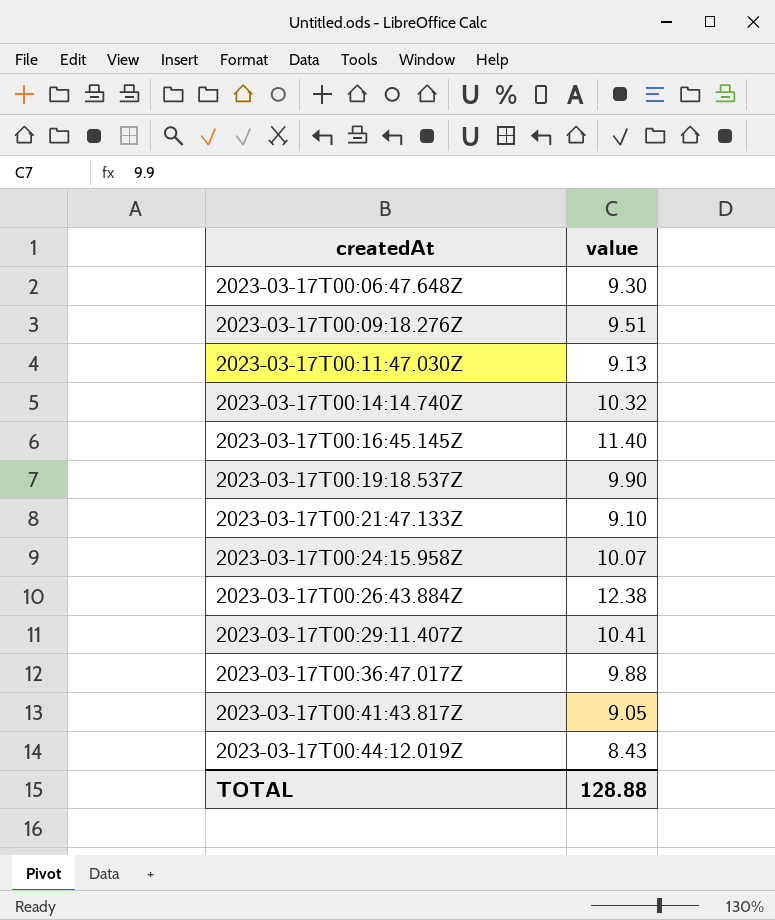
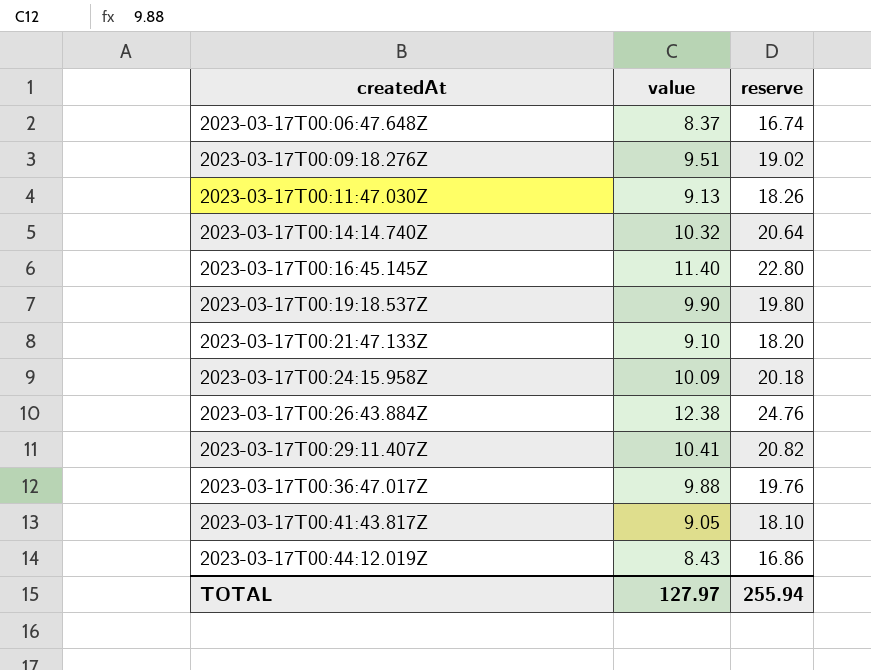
column reserve | formula: none -> [value] * 2
2023-03-17T00:06:47.648Z | value: 9.30 -> 8.37
2023-03-17T00:24:15.958Z | value: 10.07 -> 10.09
TOTAL | value: 128.88 -> 127.97

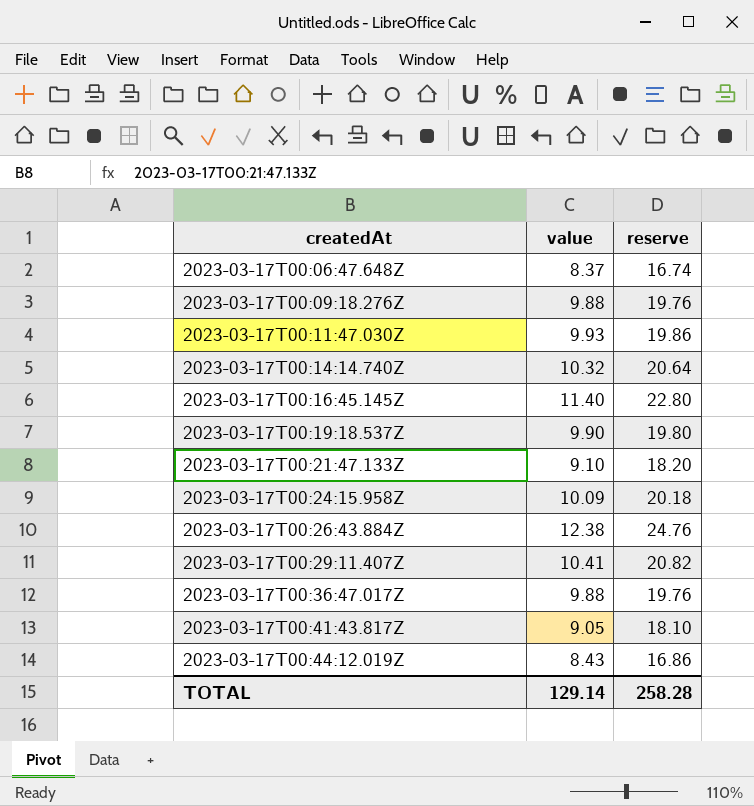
2023-03-17T00:09:18.276Z | value: 9.51 -> 9.88
2023-03-17T00:09:18.276Z | reserve: 19.02 -> 19.76
2023-03-17T00:11:47.030Z | value: 9.13 -> 9.93
2023-03-17T00:11:47.030Z | reserve: 18.26 -> 19.86
TOTAL | value: 127.97 -> 129.14
TOTAL | reserve: 255.94 -> 258.28

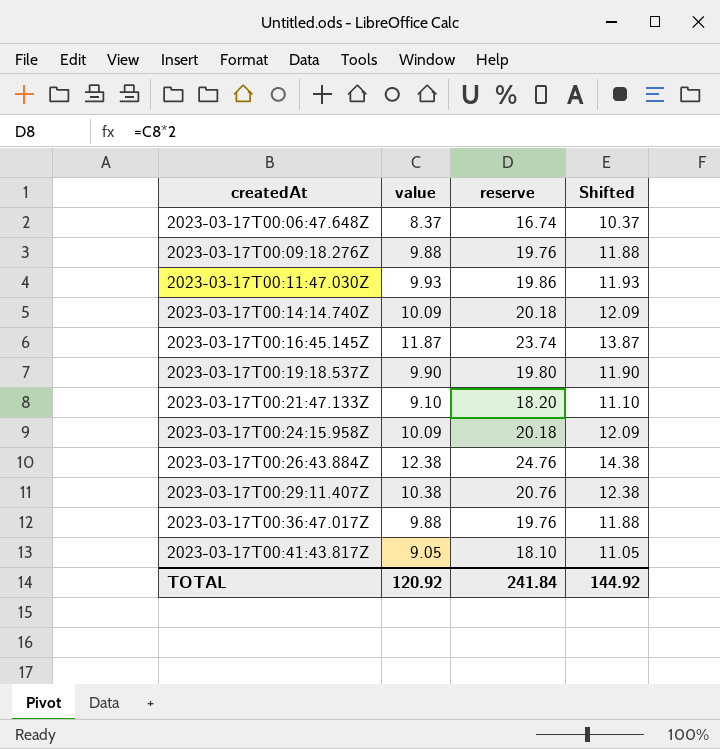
column Shifted | formula: none -> [value] + 2
row 2023-03-17T00:44:12.019Z: 8.43 | 16.86 -> none
2023-03-17T00:14:14.740Z | value: 10.32 -> 10.09
2023-03-17T00:14:14.740Z | reserve: 20.64 -> 20.18
2023-03-17T00:16:45.145Z | value: 11.40 -> 11.87
2023-03-17T00:16:45.145Z | reserve: 22.80 -> 23.74
2023-03-17T00:29:11.407Z | value: 10.41 -> 10.38
2023-03-17T00:29:11.407Z | reserve: 20.82 -> 20.76
TOTAL | value: 129.14 -> 120.92
TOTAL | reserve: 258.28 -> 241.84

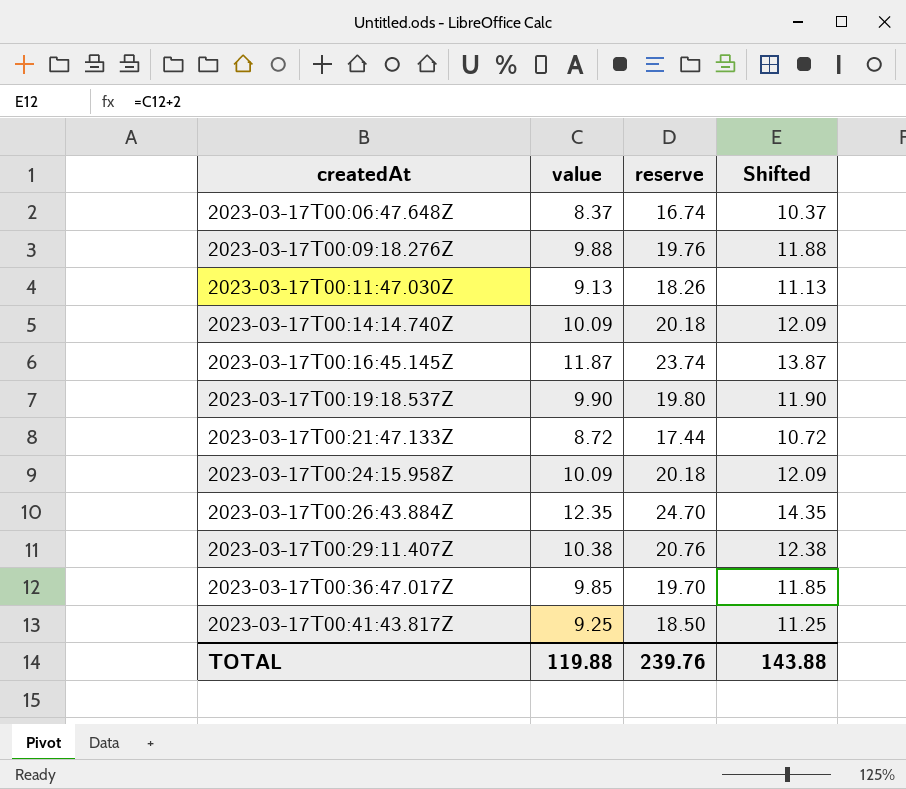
2023-03-17T00:11:47.030Z | value: 9.93 -> 9.13
2023-03-17T00:11:47.030Z | reserve: 19.86 -> 18.26
2023-03-17T00:11:47.030Z | Shifted: 11.93 -> 11.13
2023-03-17T00:21:47.133Z | value: 9.10 -> 8.72
2023-03-17T00:21:47.133Z | reserve: 18.20 -> 17.44
2023-03-17T00:21:47.133Z | Shifted: 11.10 -> 10.72
2023-03-17T00:26:43.884Z | value: 12.38 -> 12.35
2023-03-17T00:26:43.884Z | reserve: 24.76 -> 24.70
2023-03-17T00:26:43.884Z | Shifted: 14.38 -> 14.35
2023-03-17T00:36:47.017Z | value: 9.88 -> 9.85
2023-03-17T00:36:47.017Z | reserve: 19.76 -> 19.70
2023-03-17T00:36:47.017Z | Shifted: 11.88 -> 11.85
2023-03-17T00:41:43.817Z | value: 9.05 -> 9.25
2023-03-17T00:41:43.817Z | reserve: 18.10 -> 18.50
2023-03-17T00:41:43.817Z | Shifted: 11.05 -> 11.25
TOTAL | value: 120.92 -> 119.88
TOTAL | reserve: 241.84 -> 239.76
TOTAL | Shifted: 144.92 -> 143.88

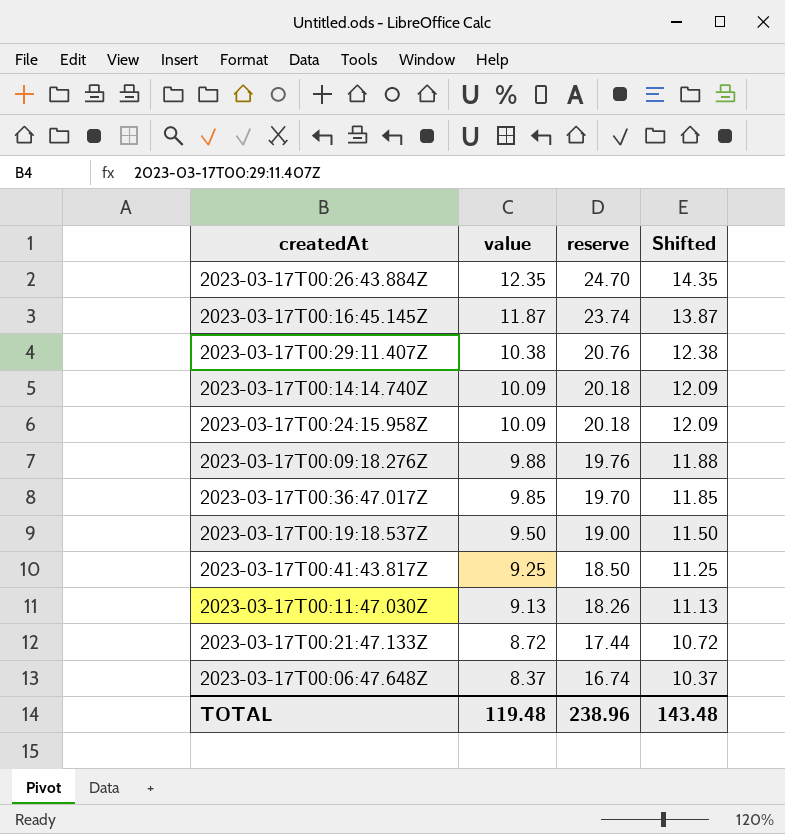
row order: createdAt ascending -> value descending
2023-03-17T00:19:18.537Z | value: 9.90 -> 9.50
2023-03-17T00:19:18.537Z | reserve: 19.80 -> 19.00
2023-03-17T00:19:18.537Z | Shifted: 11.90 -> 11.50
TOTAL | value: 119.88 -> 119.48
TOTAL | reserve: 239.76 -> 238.96
TOTAL | Shifted: 143.88 -> 143.48

